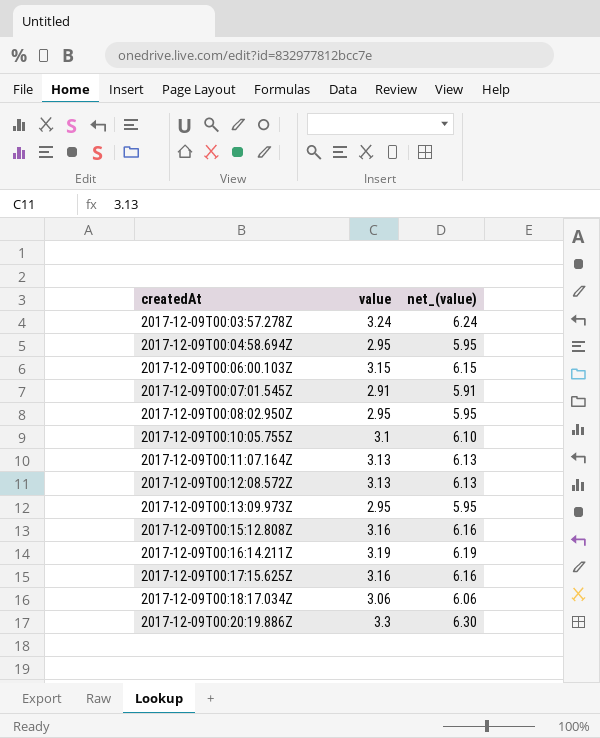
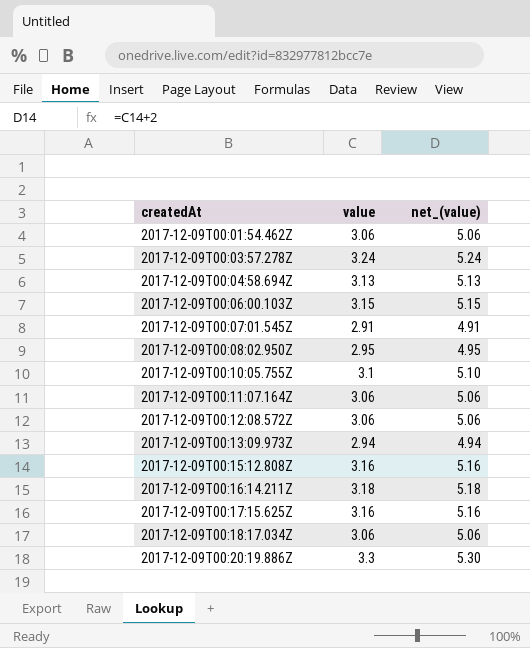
column net_(value) | formula: [value] + 3 -> [value] + 2
row 2017-12-09T00:01:54.462Z: none -> 3.06 | 5.06
2017-12-09T00:04:58.694Z | value: 2.95 -> 3.13
2017-12-09T00:11:07.164Z | value: 3.13 -> 3.06
2017-12-09T00:12:08.572Z | value: 3.13 -> 3.06
2017-12-09T00:13:09.973Z | value: 2.95 -> 2.94
2017-12-09T00:16:14.211Z | value: 3.19 -> 3.18

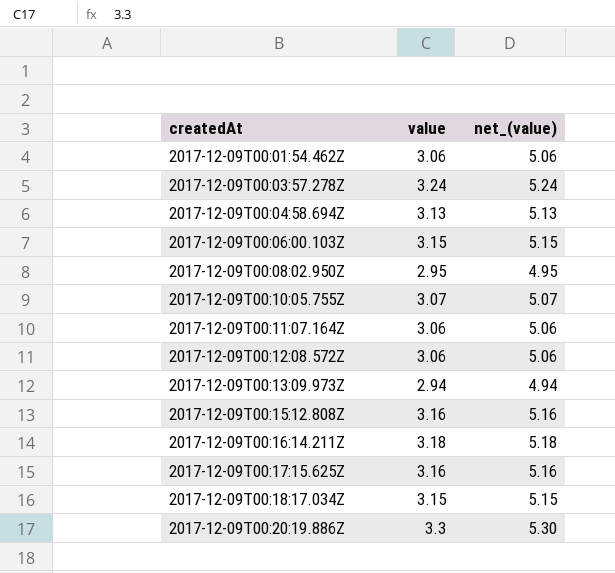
row 2017-12-09T00:07:01.545Z: 2.91 | 4.91 -> none
2017-12-09T00:10:05.755Z | value: 3.1 -> 3.07
2017-12-09T00:10:05.755Z | net_(value): 5.10 -> 5.07
2017-12-09T00:18:17.034Z | value: 3.06 -> 3.15
2017-12-09T00:18:17.034Z | net_(value): 5.06 -> 5.15

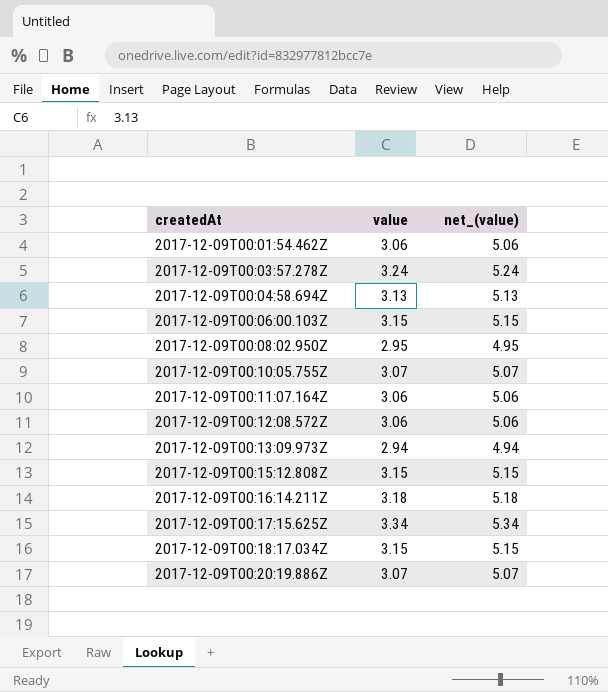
2017-12-09T00:15:12.808Z | value: 3.16 -> 3.15
2017-12-09T00:15:12.808Z | net_(value): 5.16 -> 5.15
2017-12-09T00:17:15.625Z | value: 3.16 -> 3.34
2017-12-09T00:17:15.625Z | net_(value): 5.16 -> 5.34
2017-12-09T00:20:19.886Z | value: 3.3 -> 3.07
2017-12-09T00:20:19.886Z | net_(value): 5.30 -> 5.07

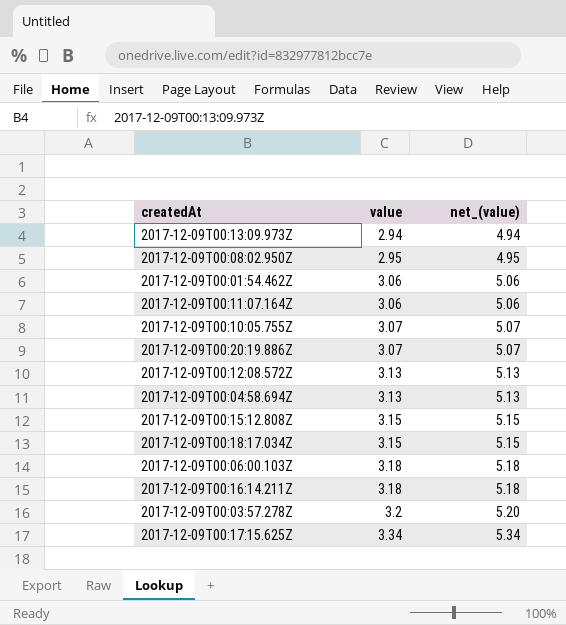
row order: createdAt ascending -> value ascending
2017-12-09T00:12:08.572Z | value: 3.06 -> 3.13
2017-12-09T00:12:08.572Z | net_(value): 5.06 -> 5.13
2017-12-09T00:06:00.103Z | value: 3.15 -> 3.18
2017-12-09T00:06:00.103Z | net_(value): 5.15 -> 5.18
2017-12-09T00:03:57.278Z | value: 3.24 -> 3.2
2017-12-09T00:03:57.278Z | net_(value): 5.24 -> 5.20

